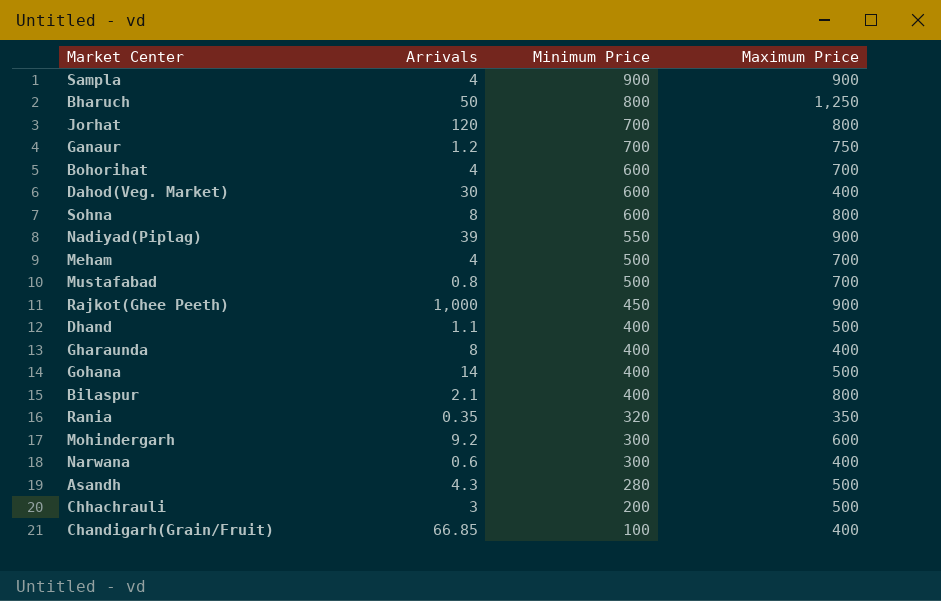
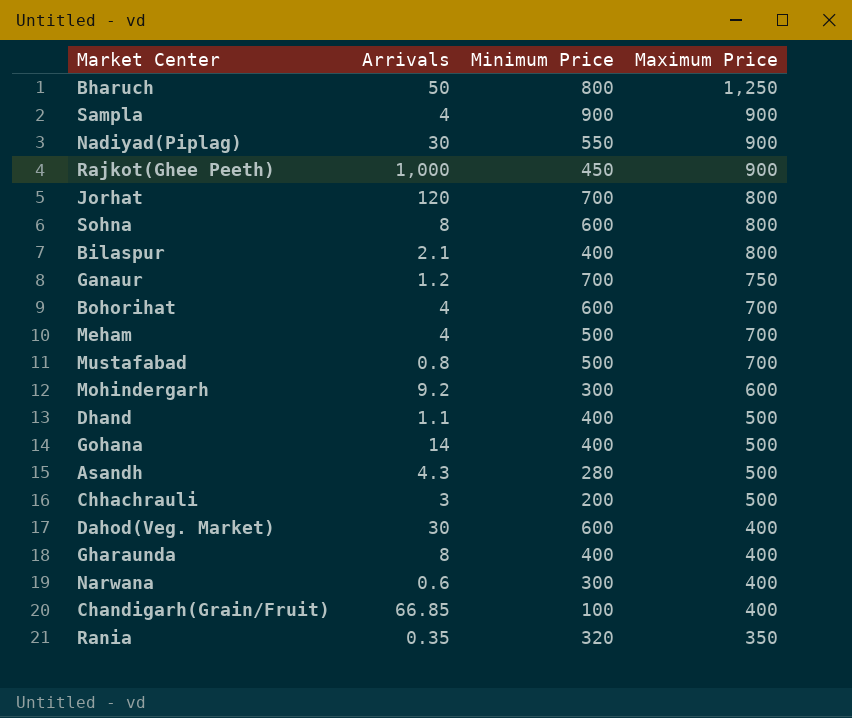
row order: Minimum Price descending -> Maximum Price descending
Nadiyad(Piplag) | Arrivals: 39 -> 30

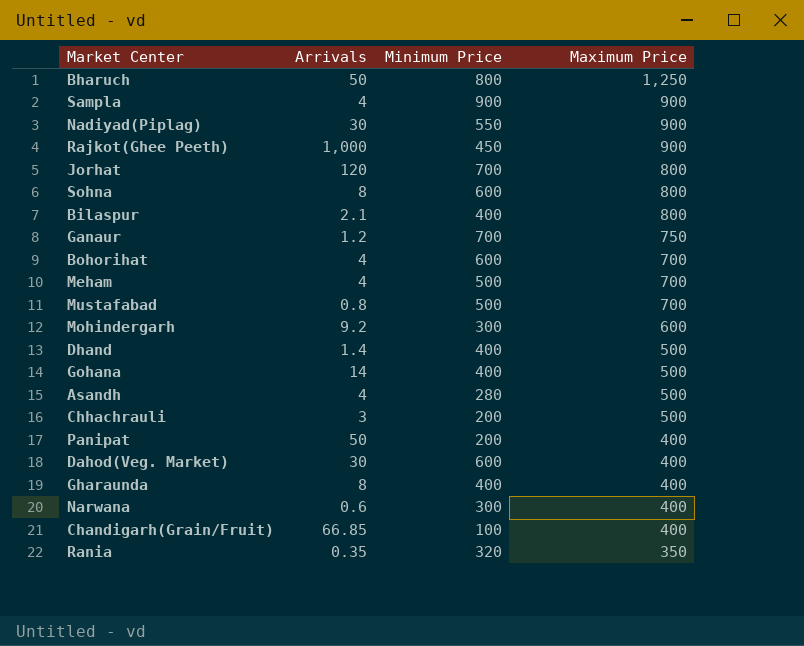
Dhand | Arrivals: 1.1 -> 1.4
Asandh | Arrivals: 4.3 -> 4
row Panipat: none -> 50 | 200 | 400

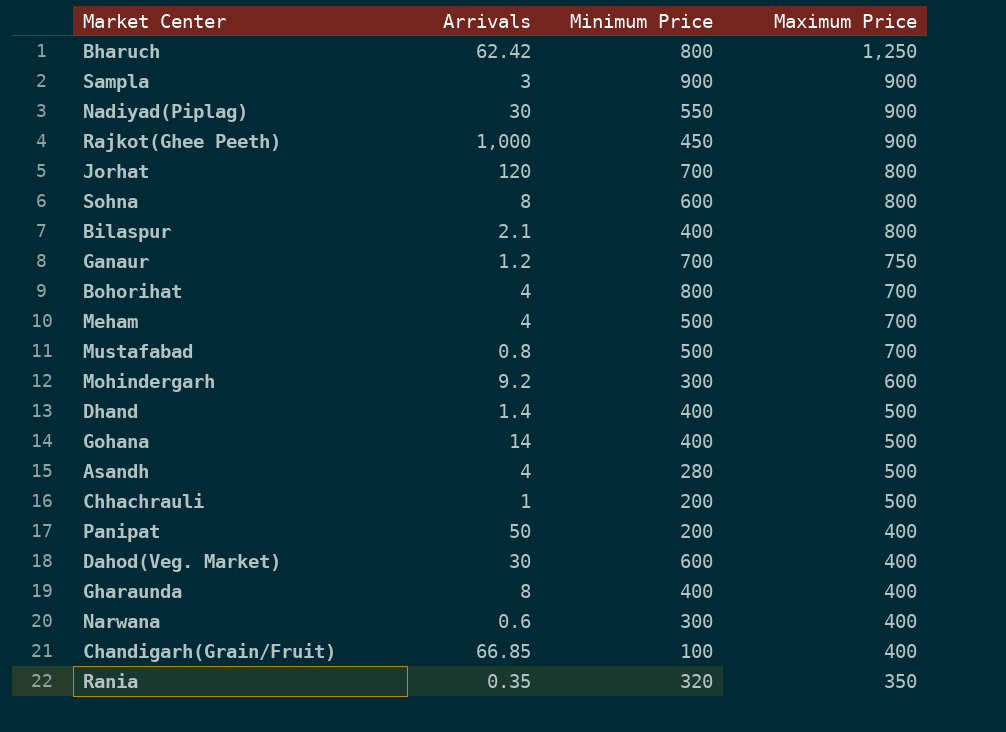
Bharuch | Arrivals: 50 -> 62.42
Sampla | Arrivals: 4 -> 3
Bohorihat | Minimum Price: 600 -> 800
Chhachrauli | Arrivals: 3 -> 1

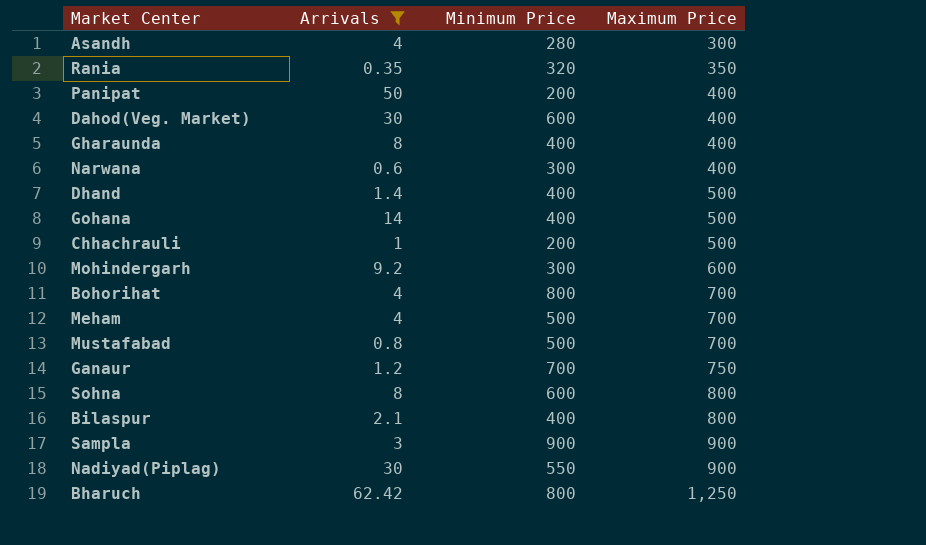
filter: none -> Arrivals <= 62.42
row order: Maximum Price descending -> Maximum Price ascending
Asandh | Maximum Price: 500 -> 300

